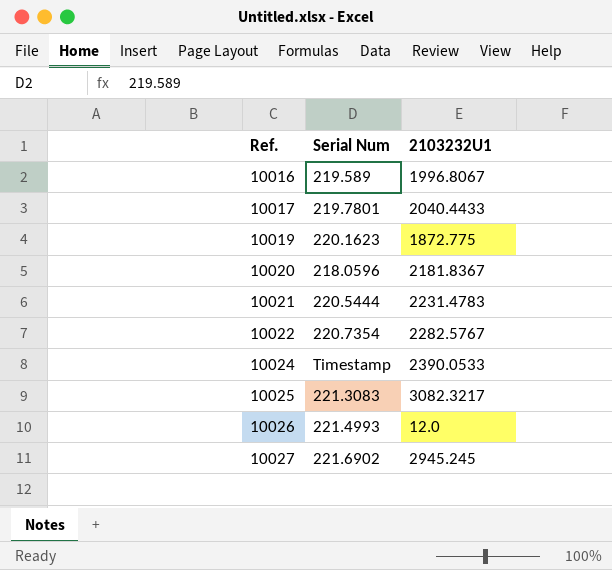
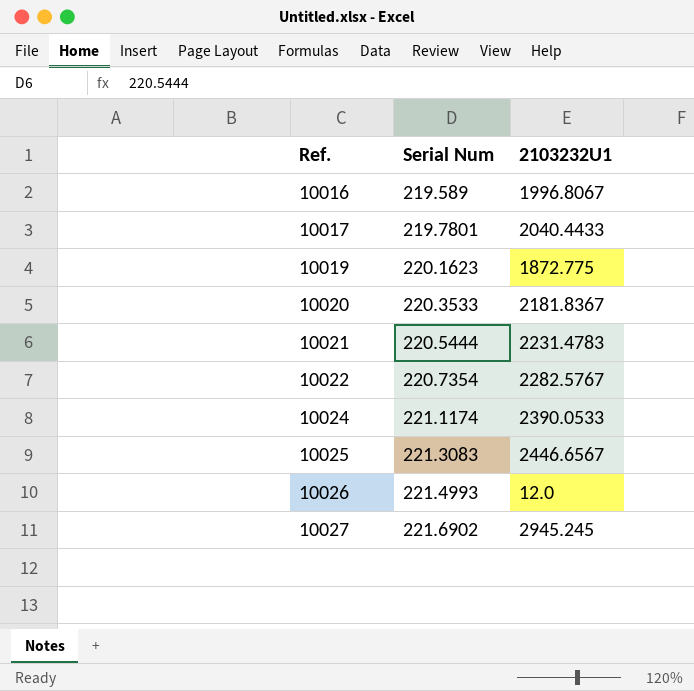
10020 | Serial Num: 218.0596 -> 220.3533
10024 | Serial Num: Timestamp -> 221.1174
10025 | 2103232U1: 3082.3217 -> 2446.6567

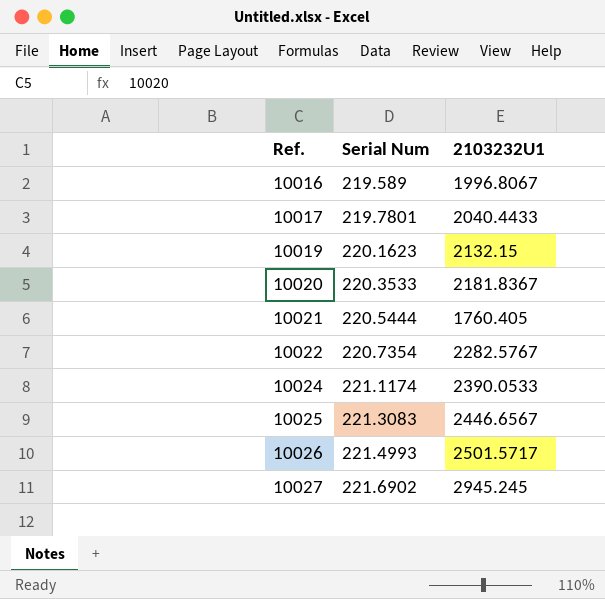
10019 | 2103232U1: 1872.775 -> 2132.15
10021 | 2103232U1: 2231.4783 -> 1760.405
10026 | 2103232U1: 12.0 -> 2501.5717

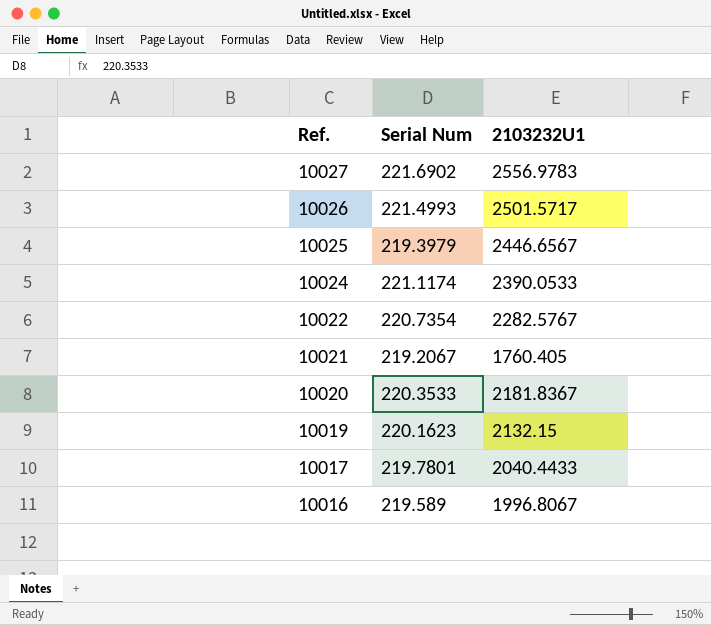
row order: Ref. ascending -> Ref. descending
10027 | 2103232U1: 2945.245 -> 2556.9783
10025 | Serial Num: 221.3083 -> 219.3979
10021 | Serial Num: 220.5444 -> 219.2067

